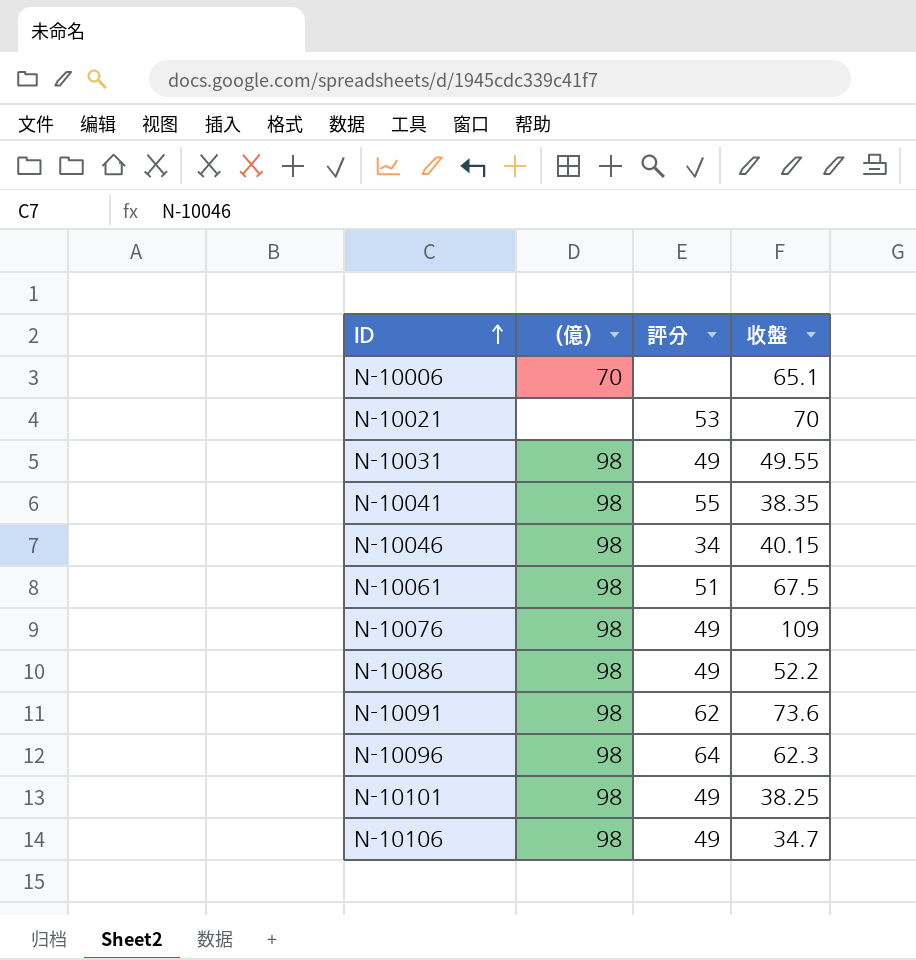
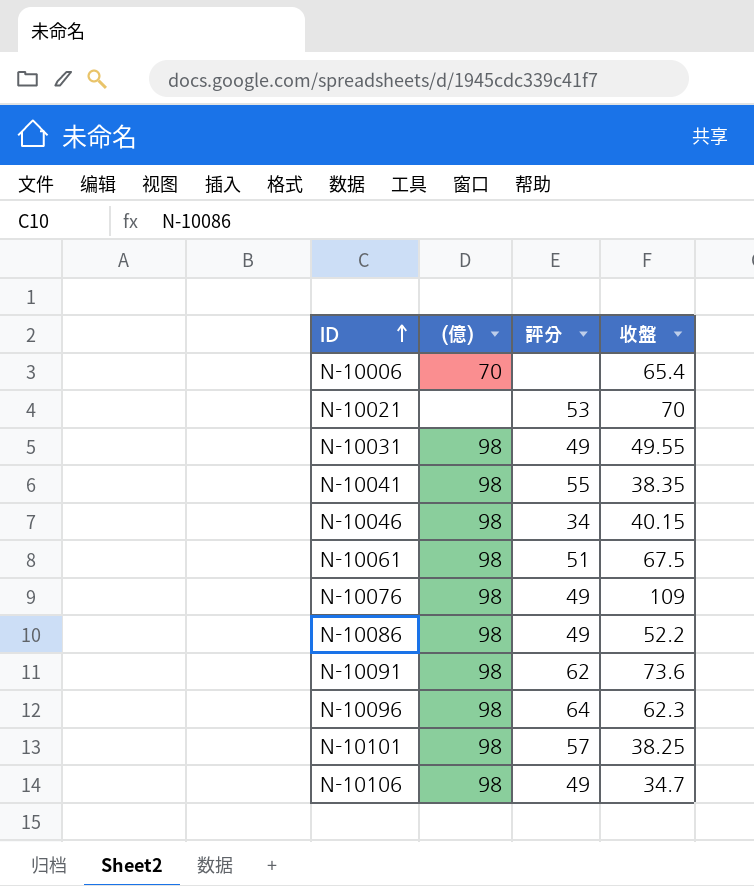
N-10006 | 收盤: 65.1 -> 65.4
N-10101 | 評分: 49 -> 57

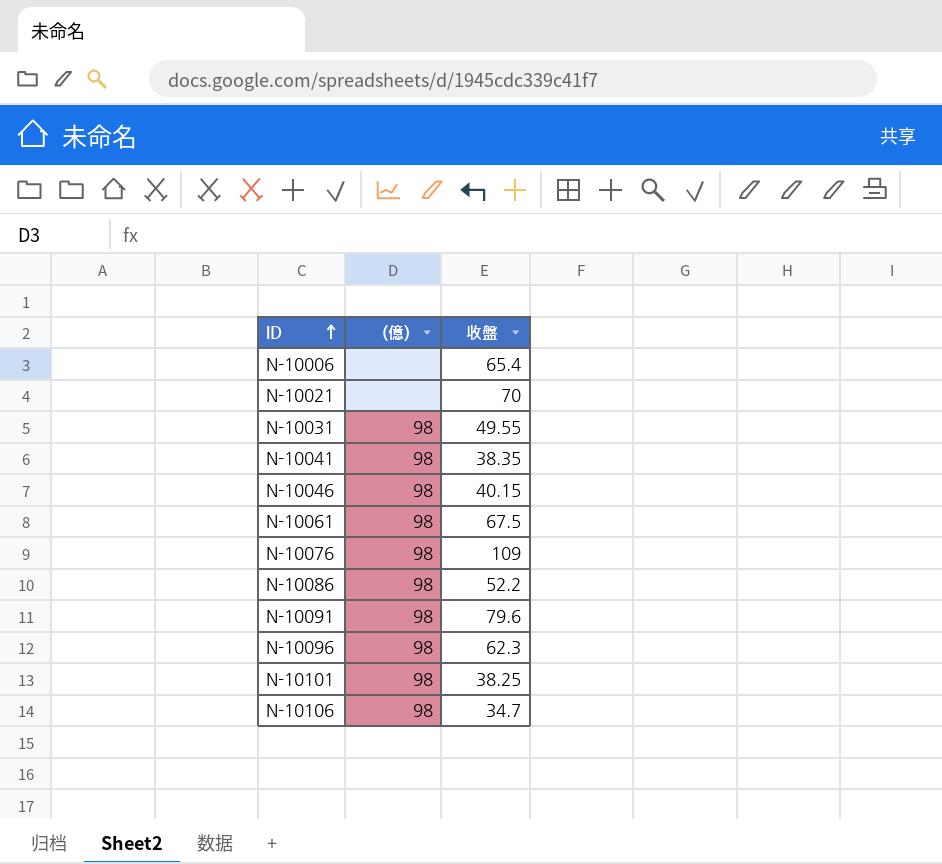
column 評分 | position: 3 -> none
N-10006 | (億): 70 -> none
N-10091 | 收盤: 73.6 -> 79.6

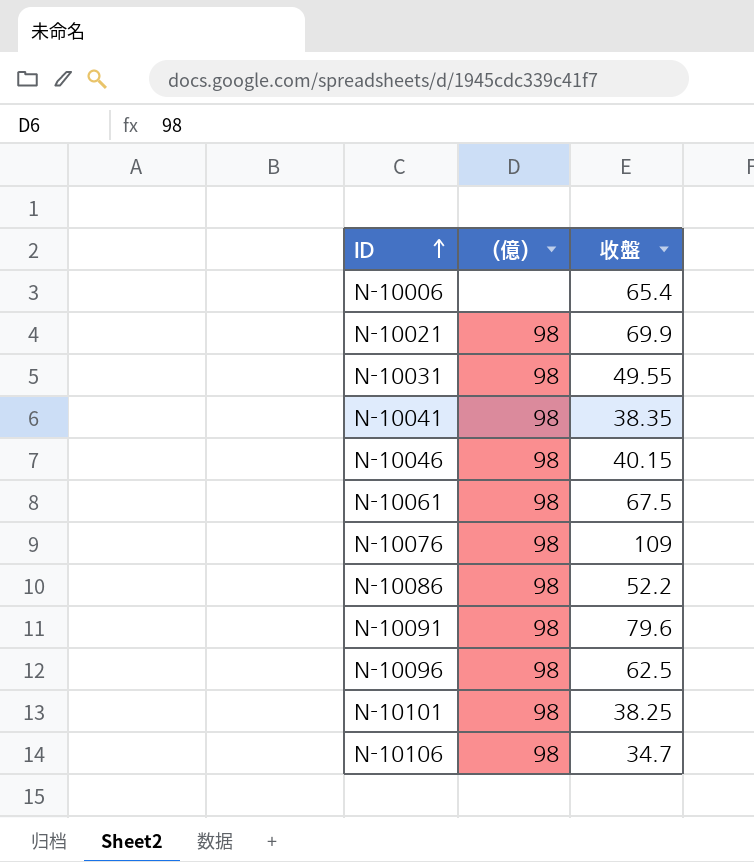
N-10021 | (億): none -> 98
N-10021 | 收盤: 70 -> 69.9
N-10096 | 收盤: 62.3 -> 62.5

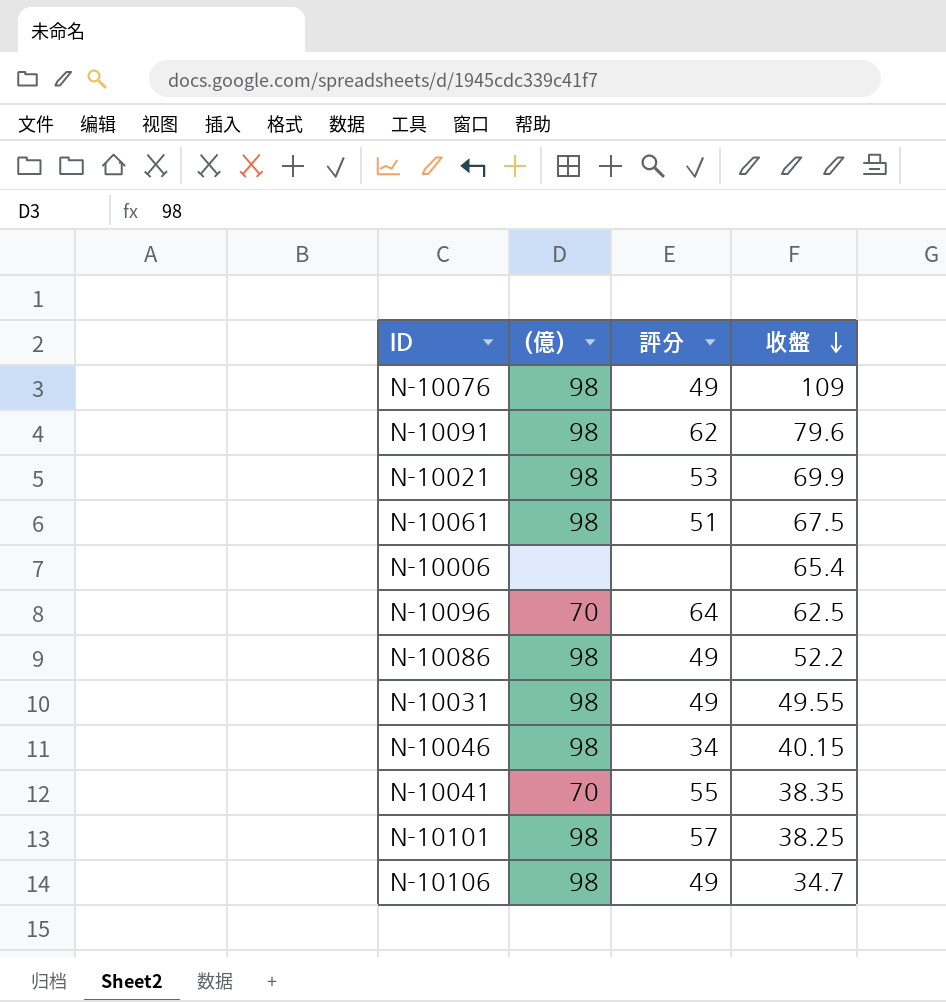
row order: ID ascending -> 收盤 descending
column 評分 | position: none -> 3
N-10096 | (億): 98 -> 70
N-10041 | (億): 98 -> 70

